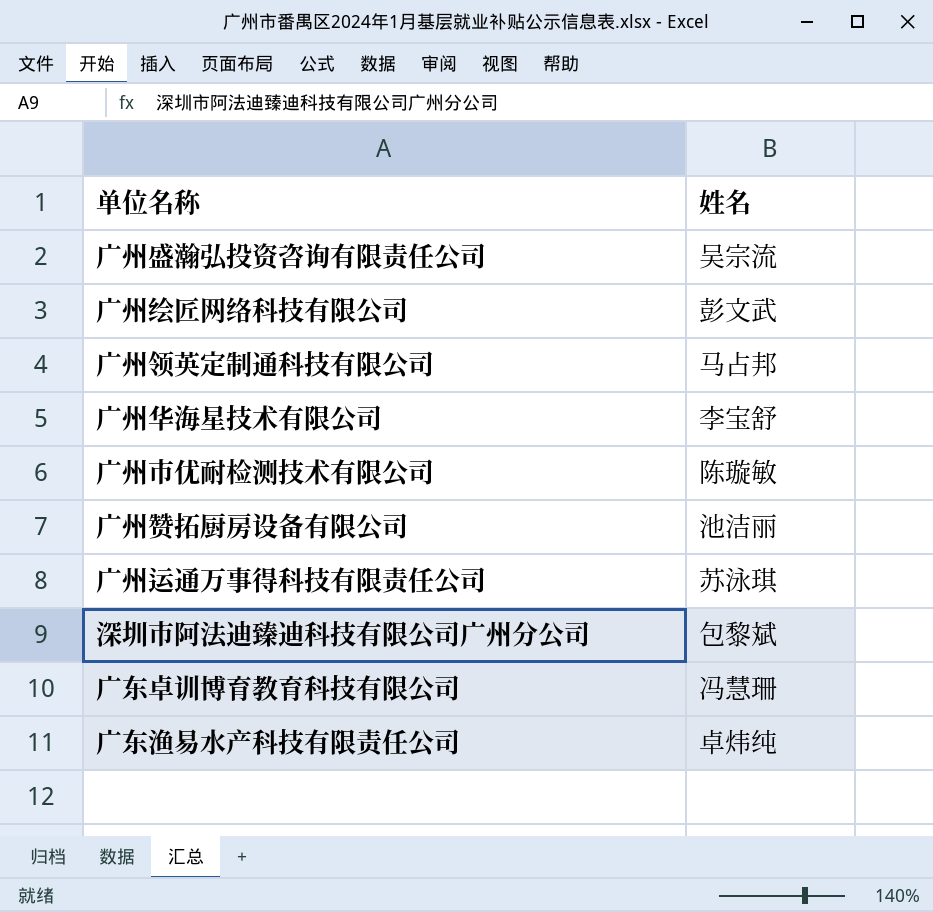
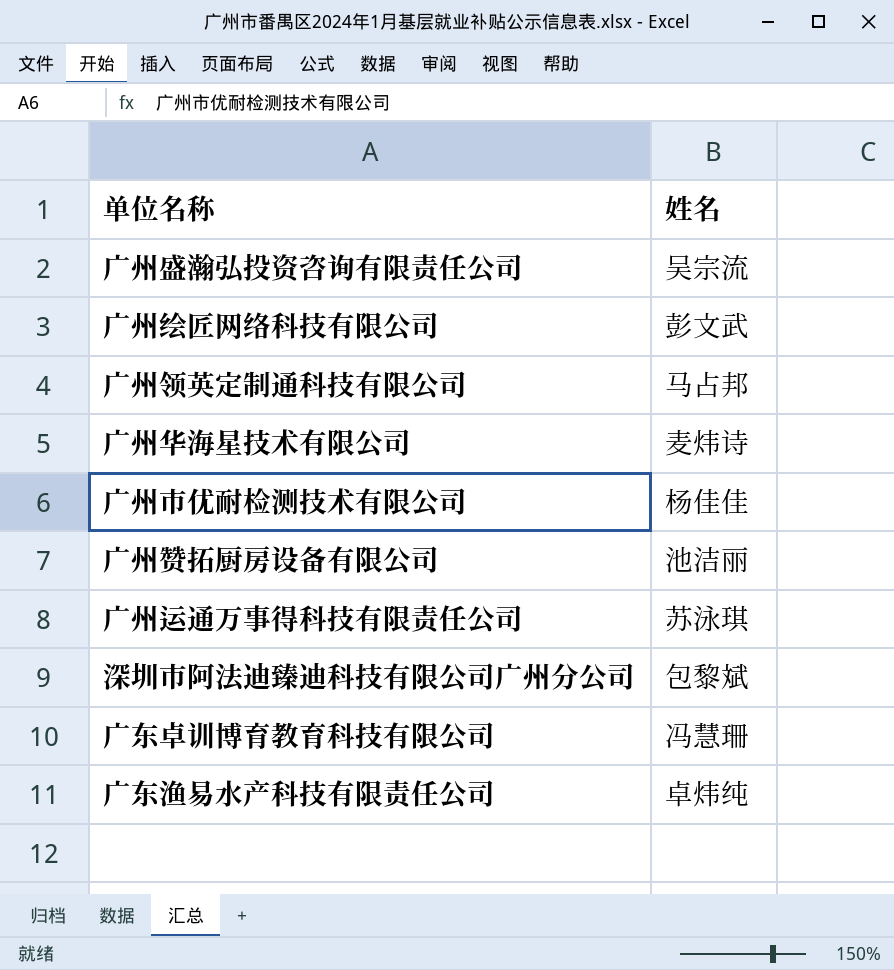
广州华海星技术有限公司 | 姓名: 李宝舒 -> 麦炜诗
广州市优耐检测技术有限公司 | 姓名: 陈璇敏 -> 杨佳佳

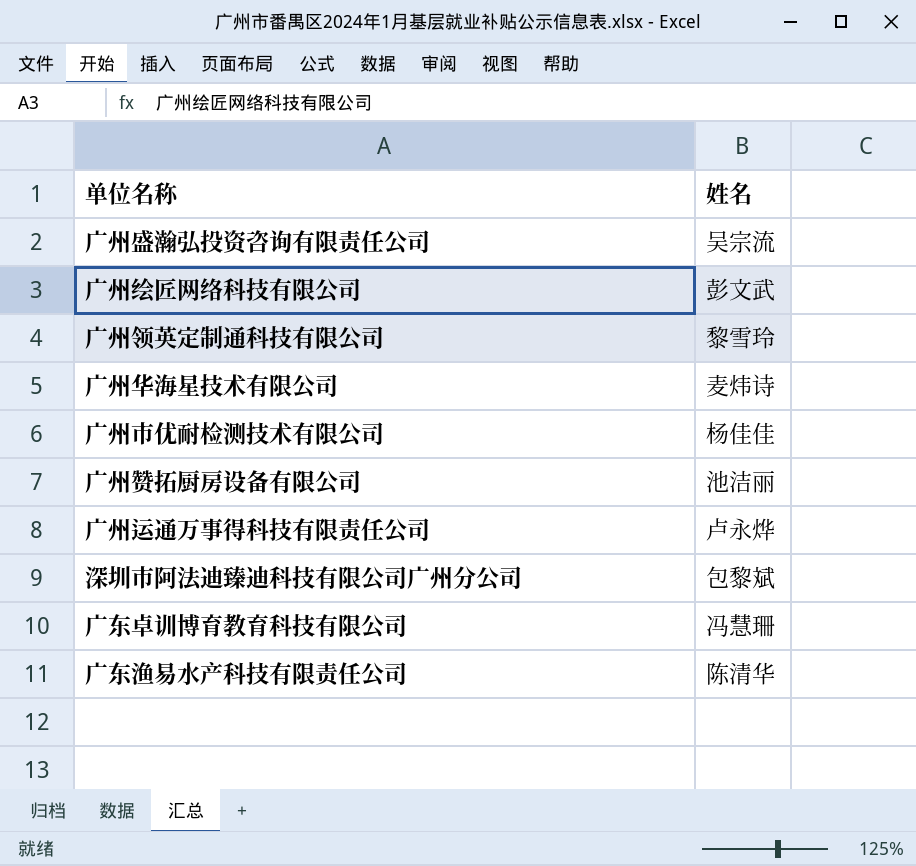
广州领英定制通科技有限公司 | 姓名: 马占邦 -> 黎雪玲
广州运通万事得科技有限责任公司 | 姓名: 苏泳琪 -> 卢永烨
广东渔易水产科技有限责任公司 | 姓名: 卓炜纯 -> 陈清华

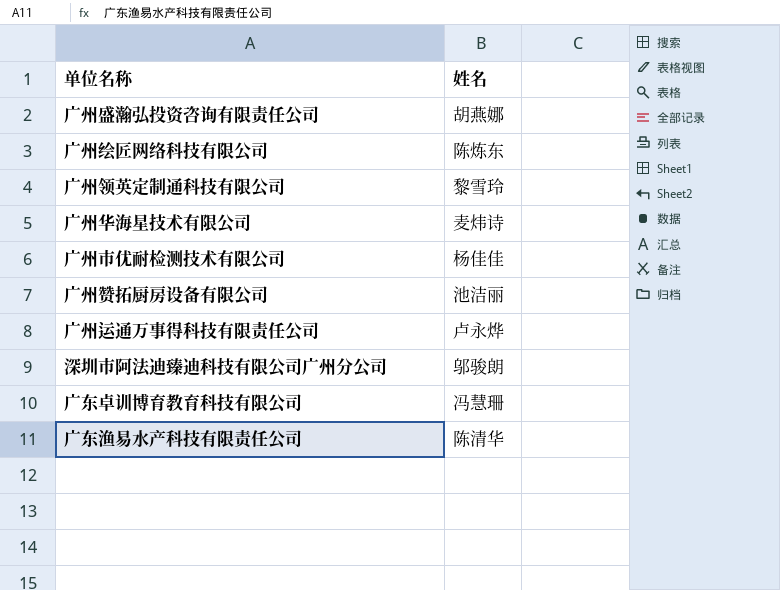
广州盛瀚弘投资咨询有限责任公司 | 姓名: 吴宗流 -> 胡燕娜
广州绘匠网络科技有限公司 | 姓名: 彭文武 -> 陈炼东
深圳市阿法迪臻迪科技有限公司广州分公司 | 姓名: 包黎斌 -> 邬骏朗

